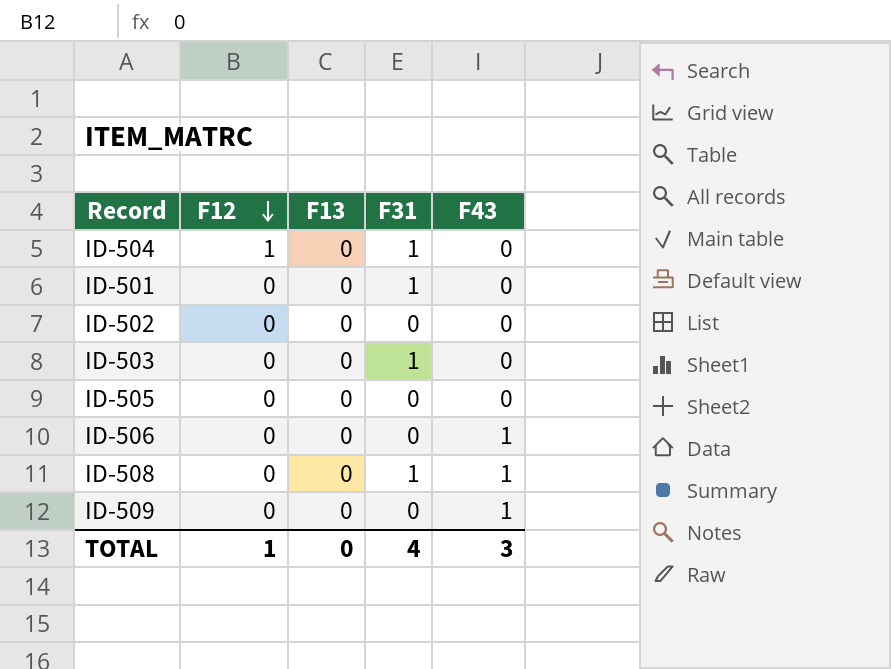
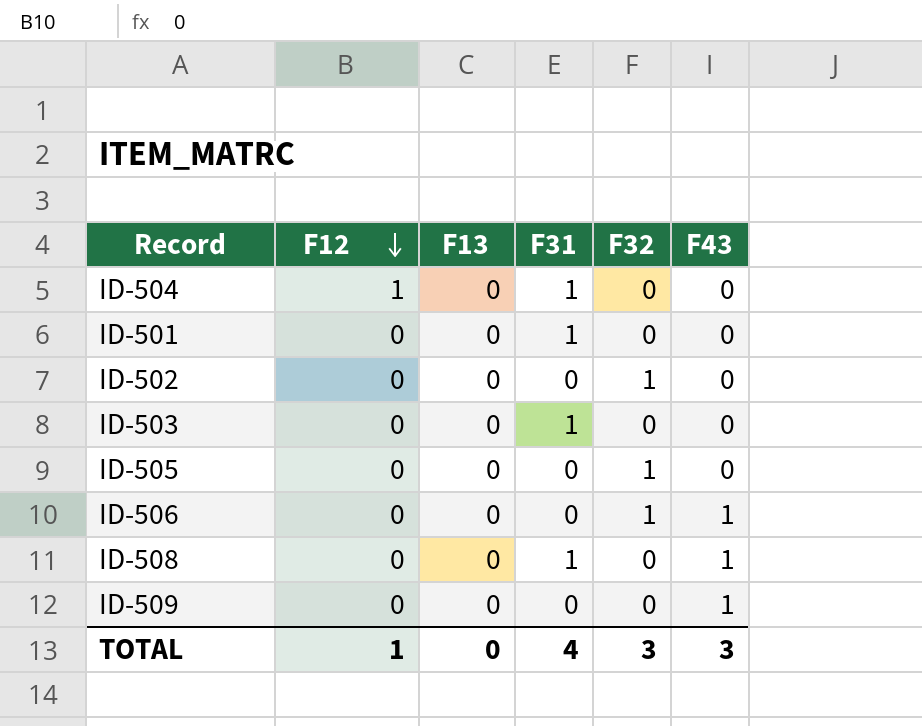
column F32 | position: none -> 5

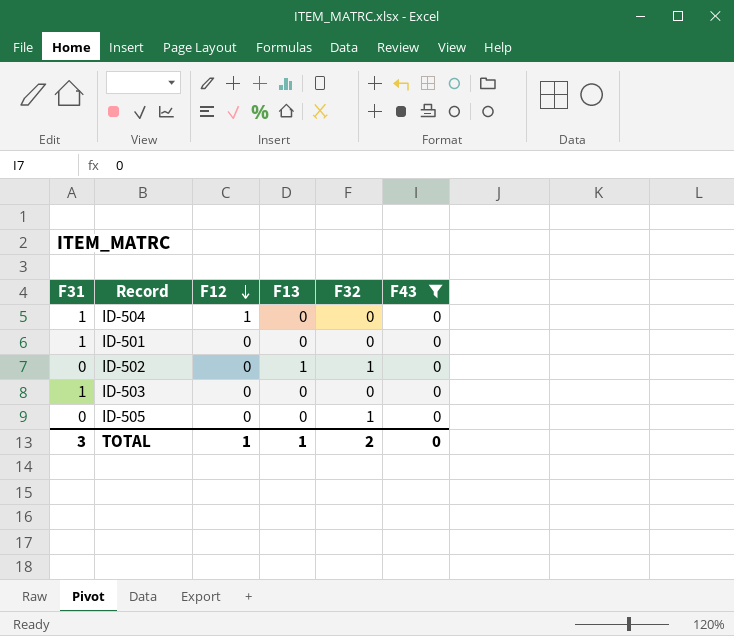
filter: none -> F43 = 0
column F31 | position: 4 -> 1
ID-502 | F13: 0 -> 1
TOTAL | F31: 4 -> 3
TOTAL | F13: 0 -> 1
TOTAL | F32: 3 -> 2
TOTAL | F43: 3 -> 0

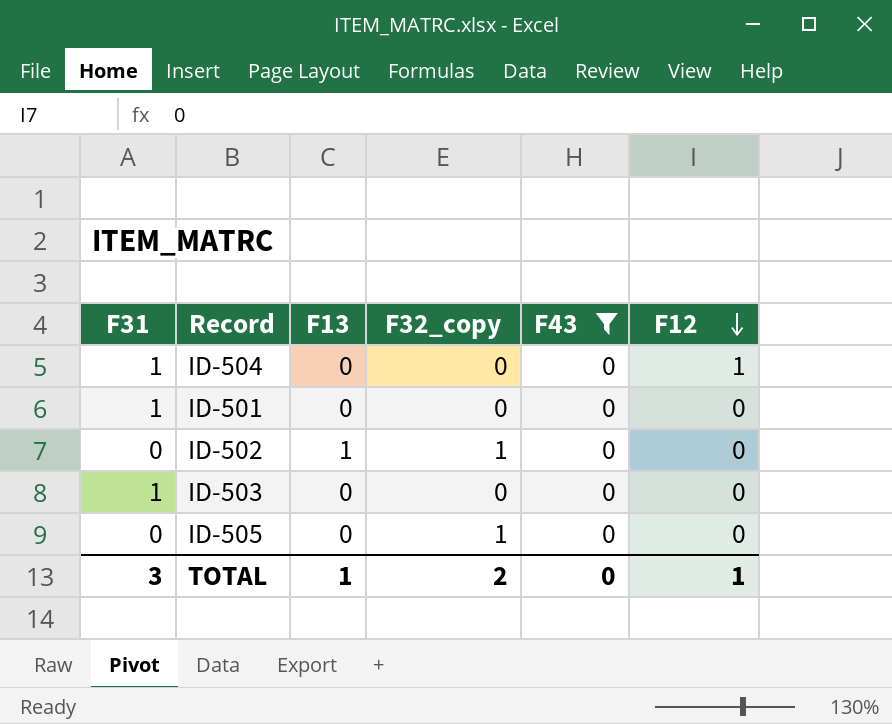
column name: F32 -> F32_copy
column F12 | position: 3 -> 6

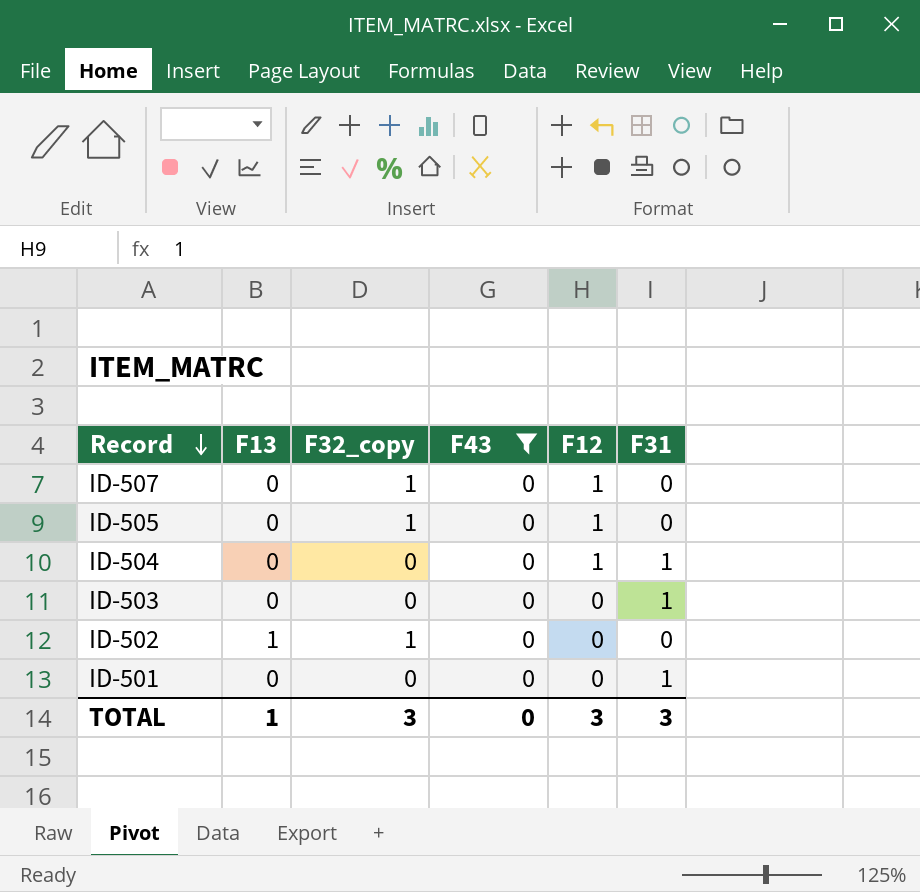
row order: F12 descending -> Record descending
column F31 | position: 1 -> 6
row ID-507: none -> 0 | 1 | 0 | 1 | 0
ID-505 | F12: 0 -> 1
TOTAL | F32_copy: 2 -> 3
TOTAL | F12: 1 -> 3

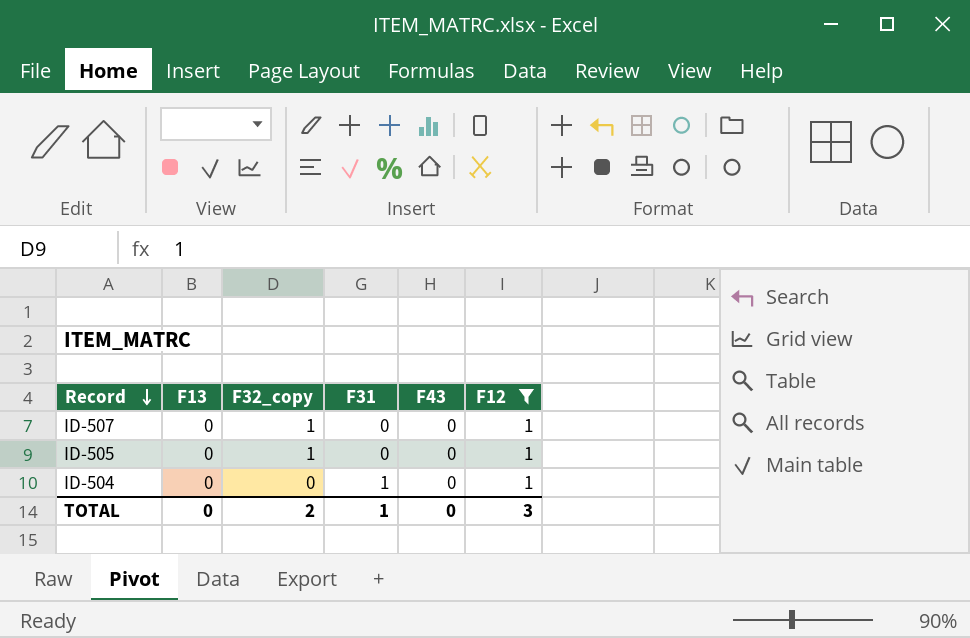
filter: F43 = 0 -> F12 = 1
column F31 | position: 6 -> 4
TOTAL | F13: 1 -> 0
TOTAL | F32_copy: 3 -> 2
TOTAL | F31: 3 -> 1

